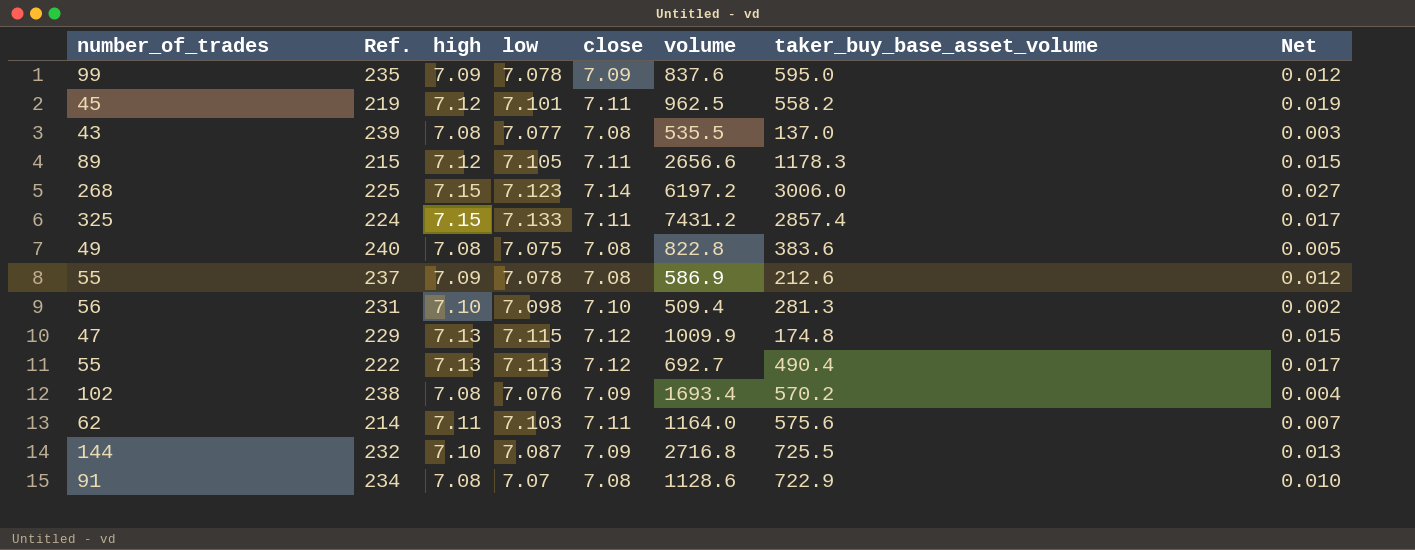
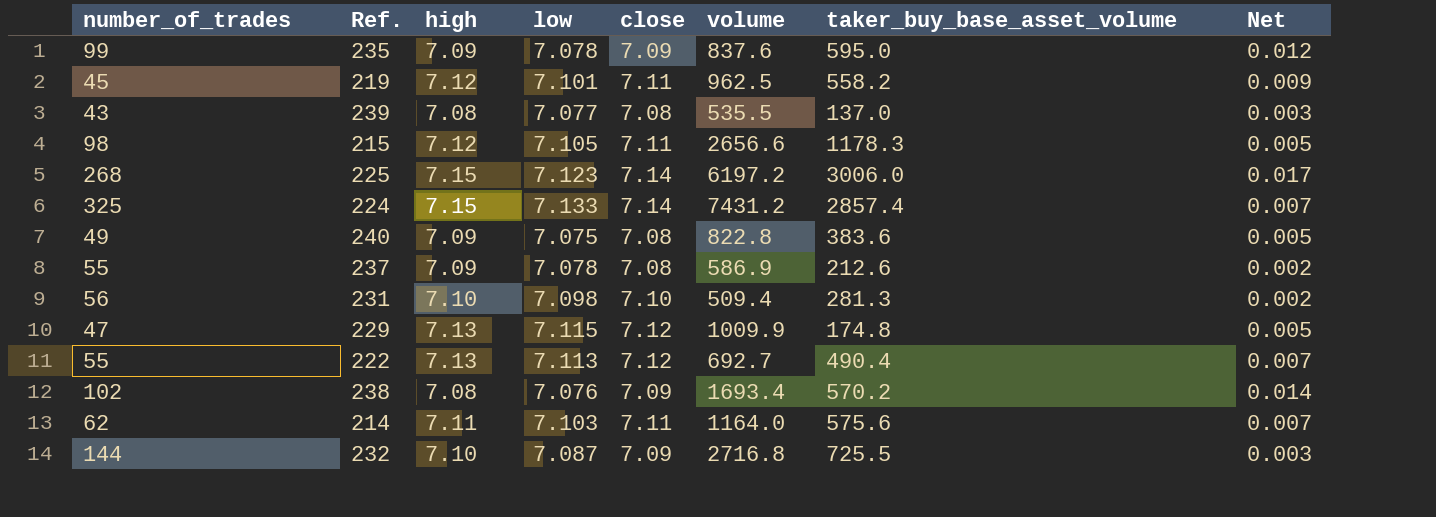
column Net | formula: [high] - [low] -> [close] - [low]
row 234: 91 | 7.08 | 7.07 | 7.08 | 1128.6 | 722.9 | 0.010 -> none
215 | number_of_trades: 89 -> 98
224 | close: 7.11 -> 7.14
240 | high: 7.08 -> 7.09

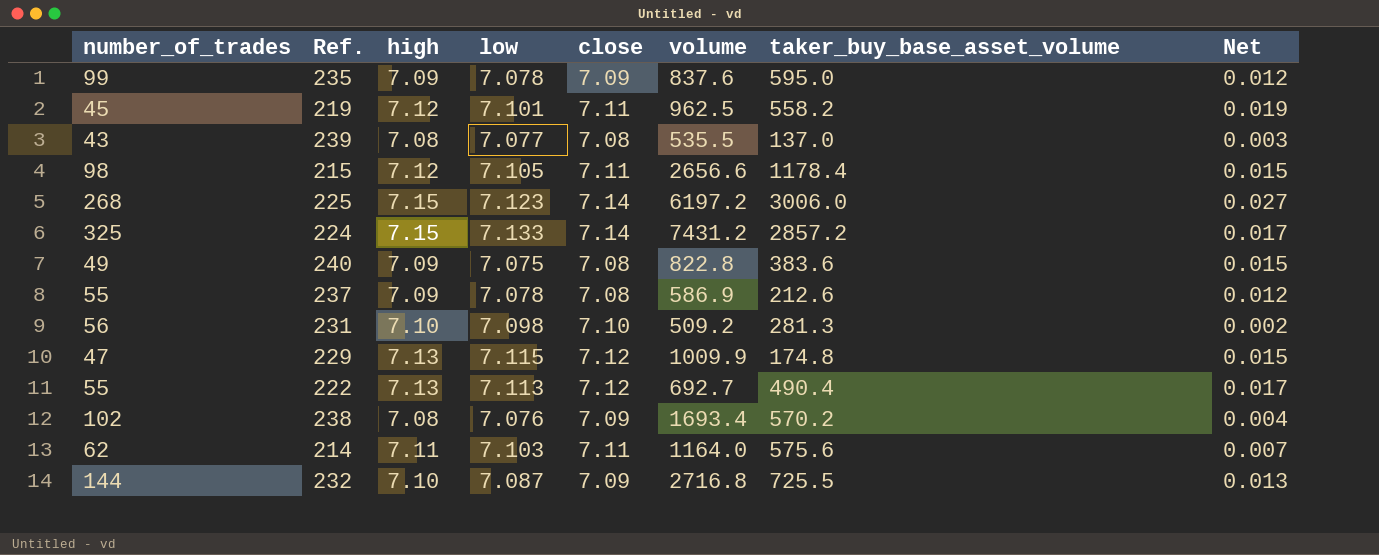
column Net | formula: [close] - [low] -> [high] - [low]
215 | taker_buy_base_asset_volume: 1178.3 -> 1178.4
224 | taker_buy_base_asset_volume: 2857.4 -> 2857.2
231 | volume: 509.4 -> 509.2

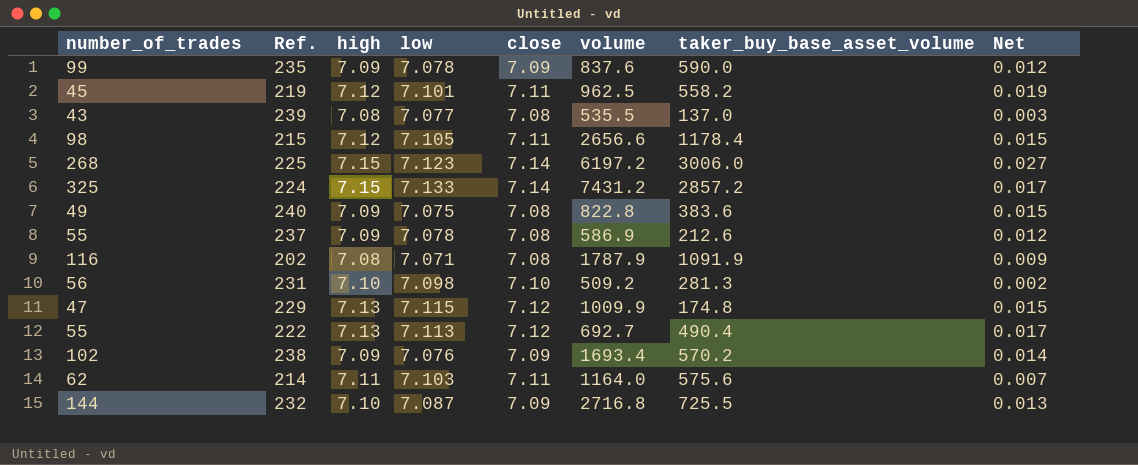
235 | taker_buy_base_asset_volume: 595.0 -> 590.0
row 202: none -> 116 | 7.08 | 7.071 | 7.08 | 1787.9 | 1091.9 | 0.009
238 | high: 7.08 -> 7.09
238 | Net: 0.004 -> 0.014

